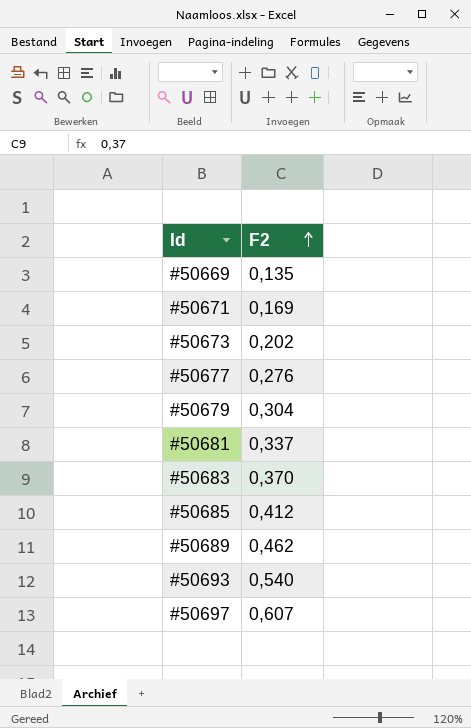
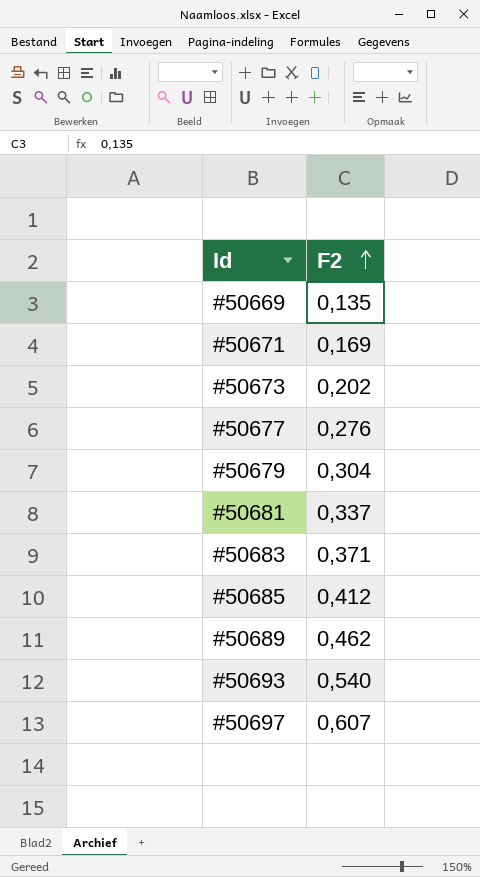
#50683 | F2: 0,370 -> 0,371

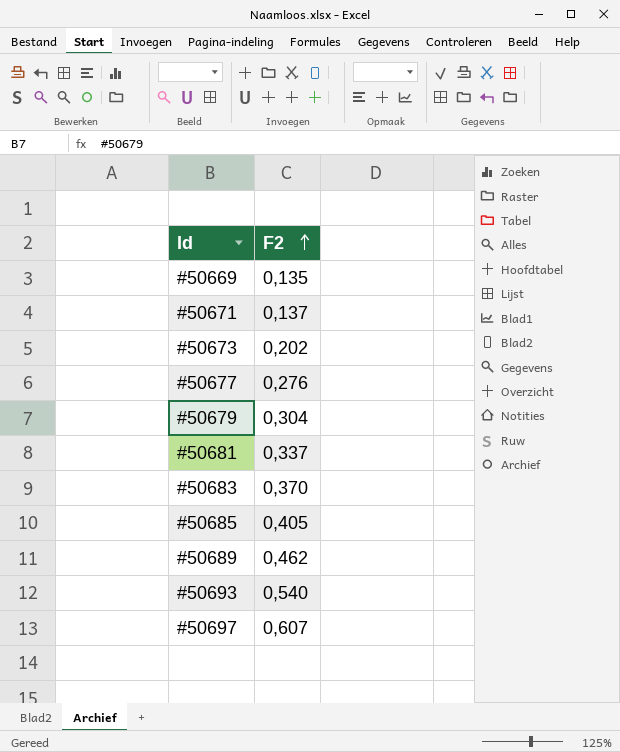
#50671 | F2: 0,169 -> 0,137
#50683 | F2: 0,371 -> 0,370
#50685 | F2: 0,412 -> 0,405

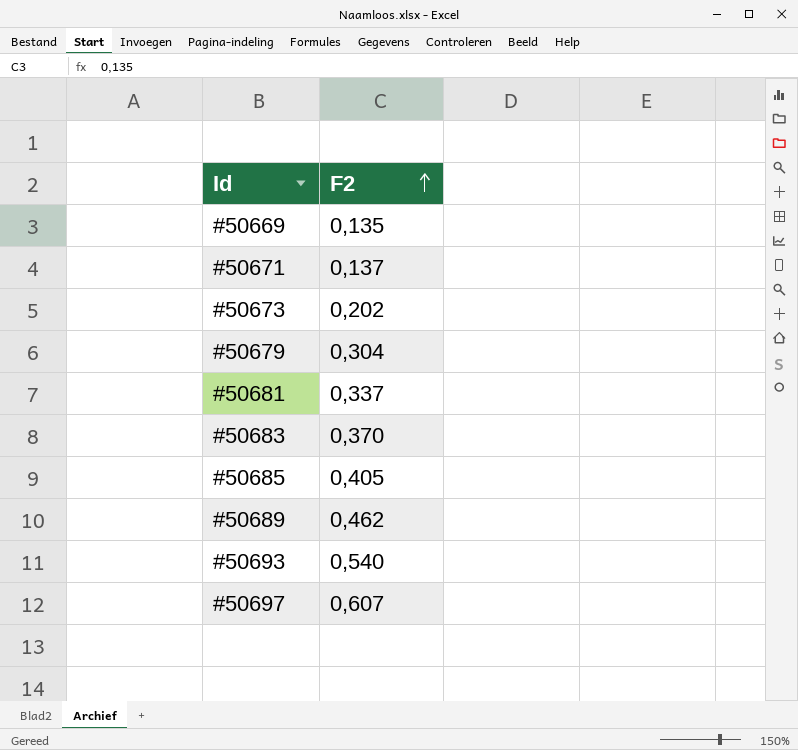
row #50677: 0,276 -> none

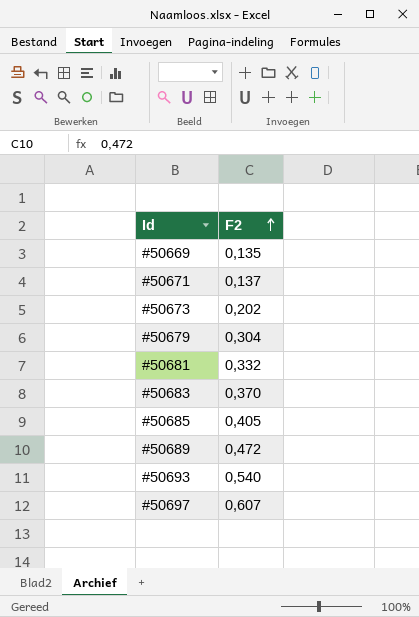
#50681 | F2: 0,337 -> 0,332
#50689 | F2: 0,462 -> 0,472

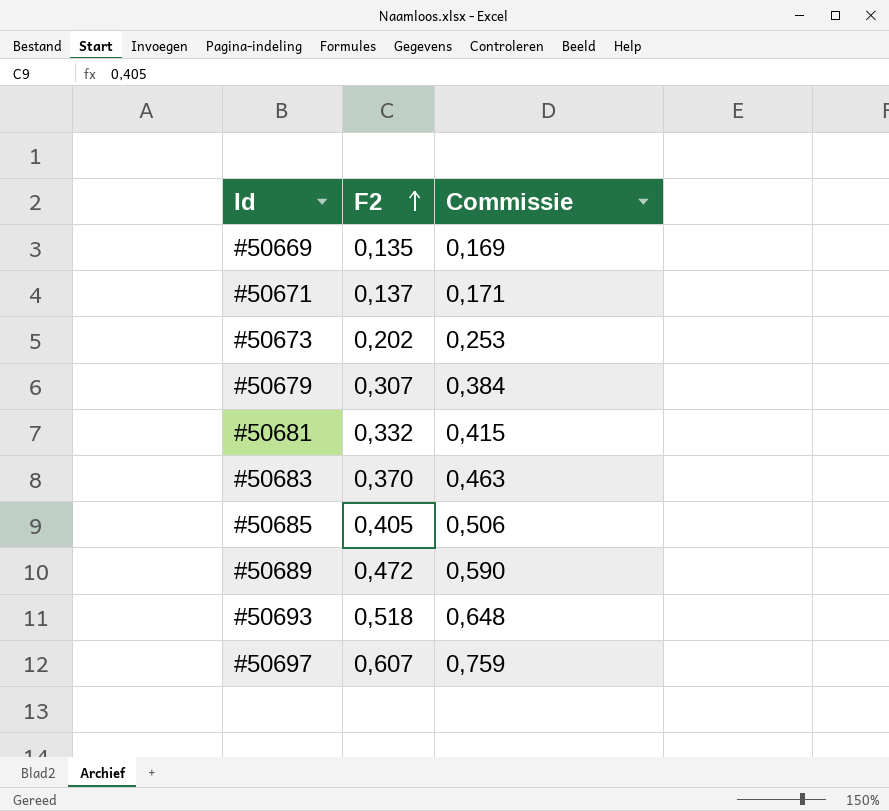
column Commissie | formula: none -> [F2] * 1,25
#50679 | F2: 0,304 -> 0,307
#50693 | F2: 0,540 -> 0,518

